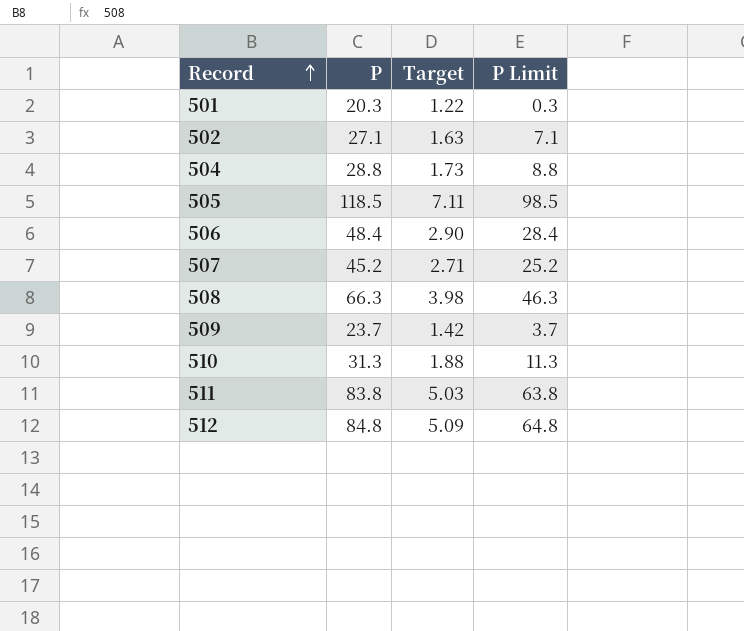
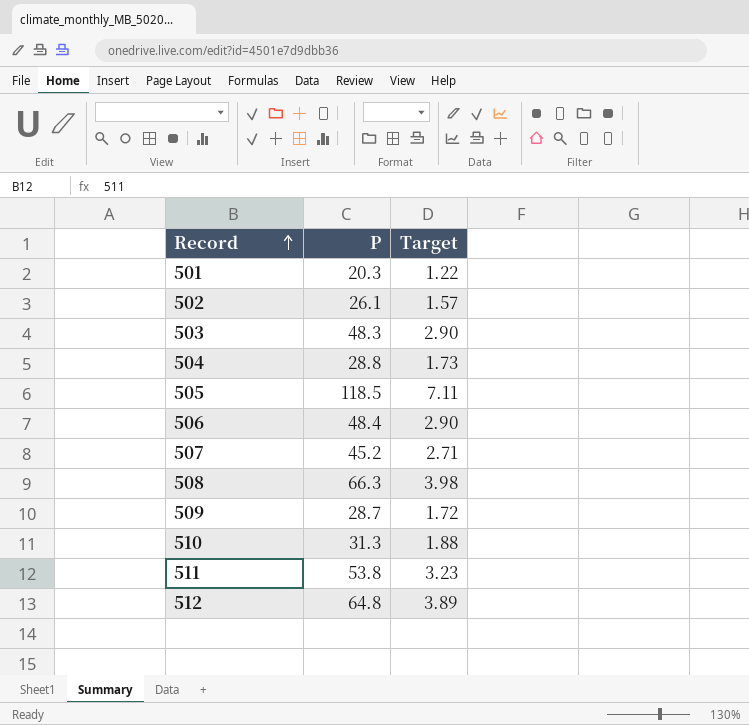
column P Limit | formula: [P] - 20 -> none
502 | P: 27.1 -> 26.1
502 | Target: 1.63 -> 1.57
row 503: none -> 48.3 | 2.90
509 | P: 23.7 -> 28.7
509 | Target: 1.42 -> 1.72
511 | P: 83.8 -> 53.8
511 | Target: 5.03 -> 3.23
512 | P: 84.8 -> 64.8
512 | Target: 5.09 -> 3.89

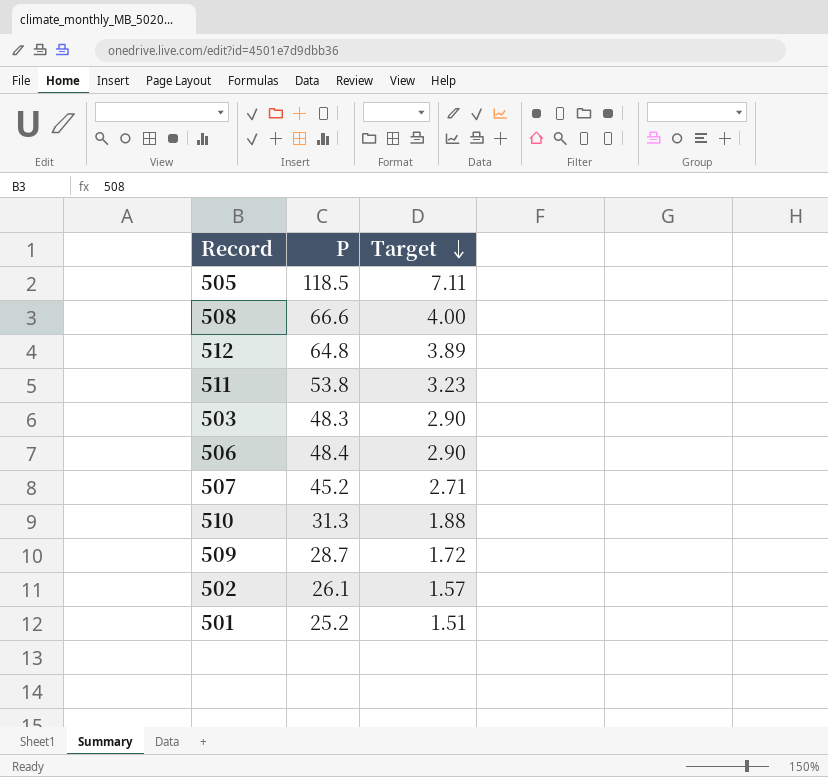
row order: Record ascending -> Target descending
row 504: 28.8 | 1.73 -> none
508 | P: 66.3 -> 66.6
508 | Target: 3.98 -> 4.00
501 | P: 20.3 -> 25.2
501 | Target: 1.22 -> 1.51

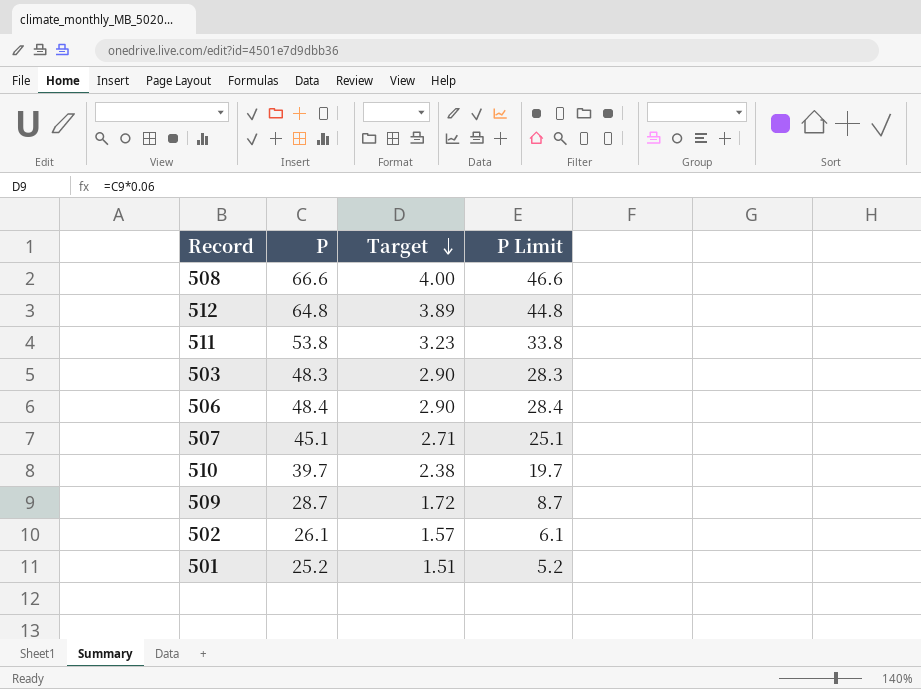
column P Limit | formula: none -> [P] - 20
row 505: 118.5 | 7.11 -> none
507 | P: 45.2 -> 45.1
510 | P: 31.3 -> 39.7
510 | Target: 1.88 -> 2.38

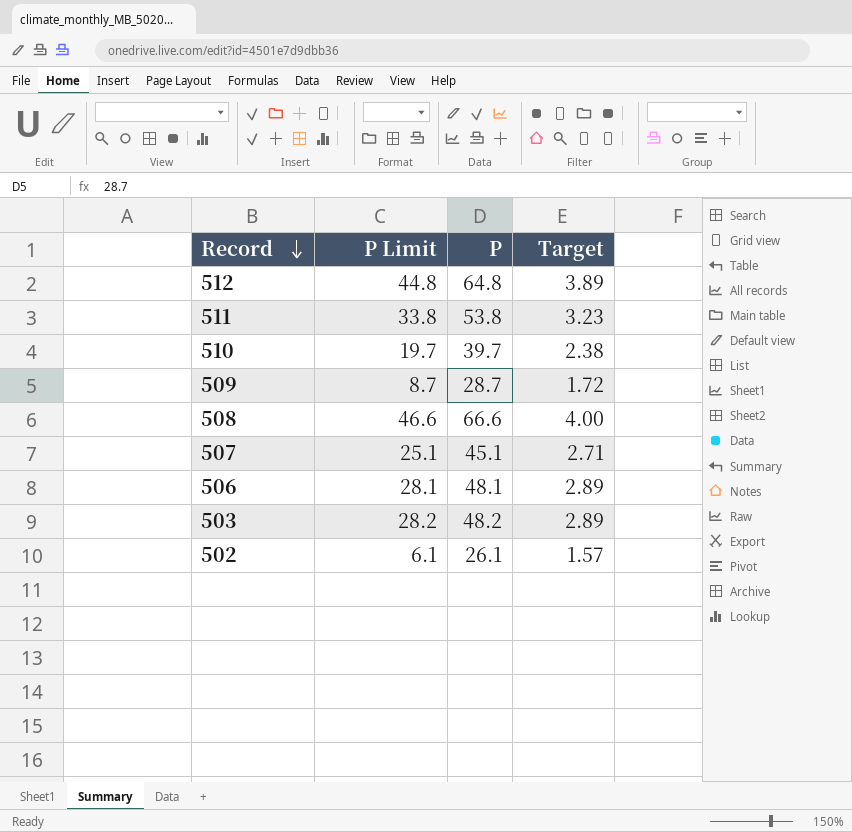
row order: Target descending -> Record descending
column P Limit | position: 4 -> 2
row 501: 25.2 | 1.51 | 5.2 -> none
506 | P Limit: 28.4 -> 28.1
506 | P: 48.4 -> 48.1
506 | Target: 2.90 -> 2.89
503 | P Limit: 28.3 -> 28.2
503 | P: 48.3 -> 48.2
503 | Target: 2.90 -> 2.89

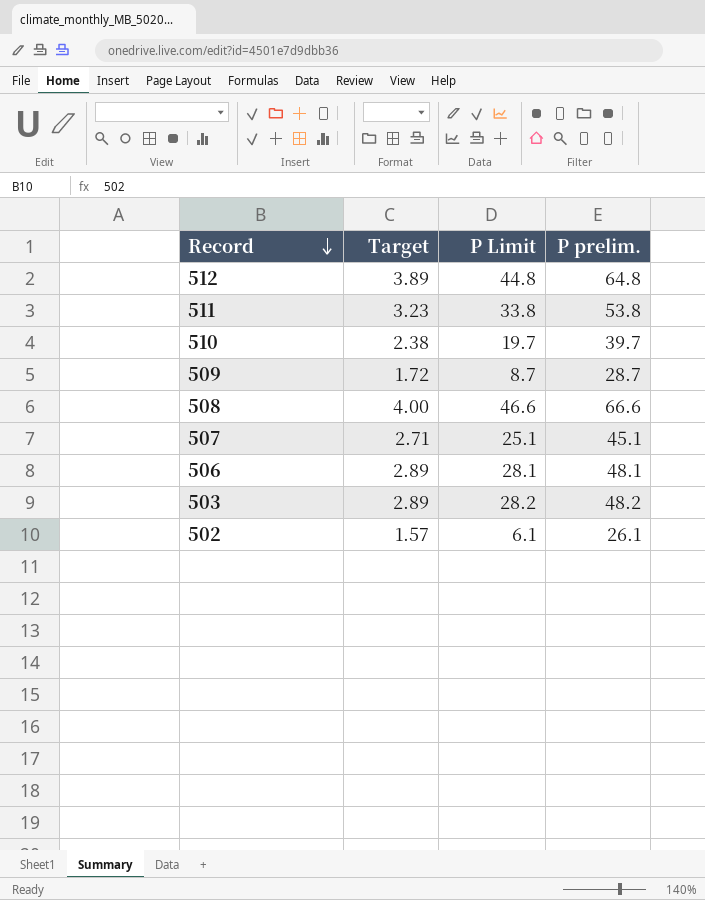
column Target | position: 4 -> 2
column name: P -> P prelim.

